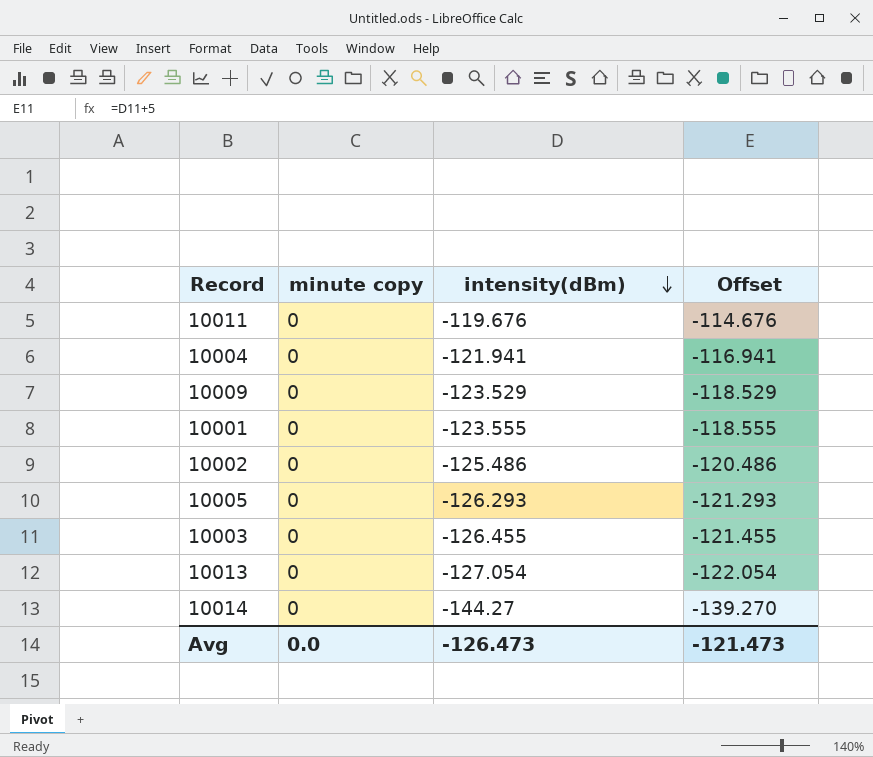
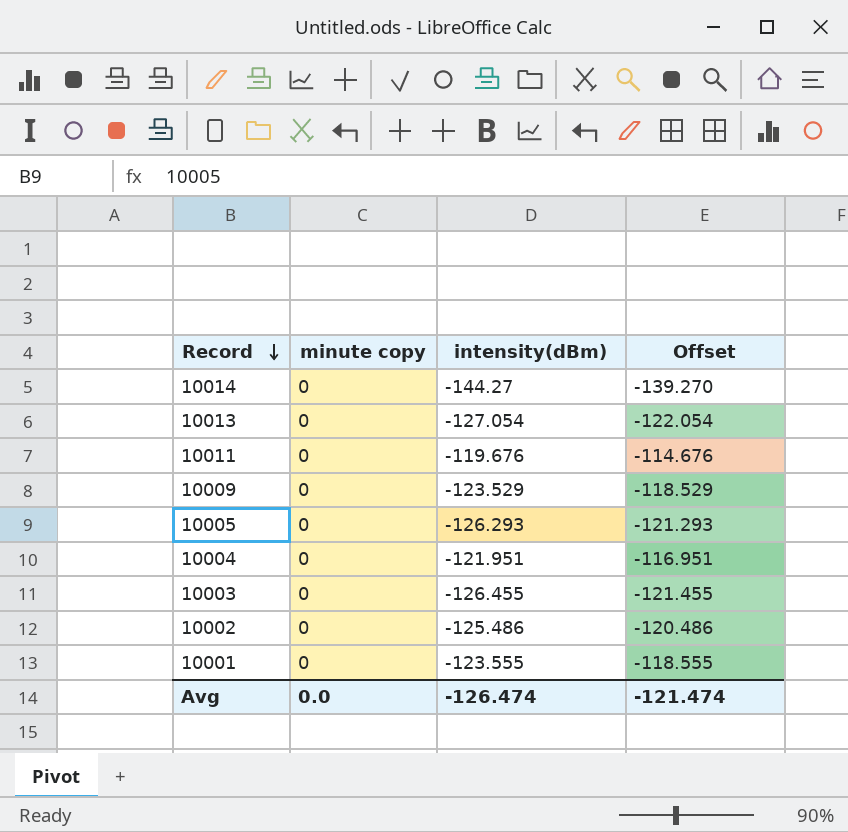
row order: intensity(dBm) descending -> Record descending
10004 | intensity(dBm): -121.941 -> -121.951
10004 | Offset: -116.941 -> -116.951
Avg | intensity(dBm): -126.473 -> -126.474
Avg | Offset: -121.473 -> -121.474

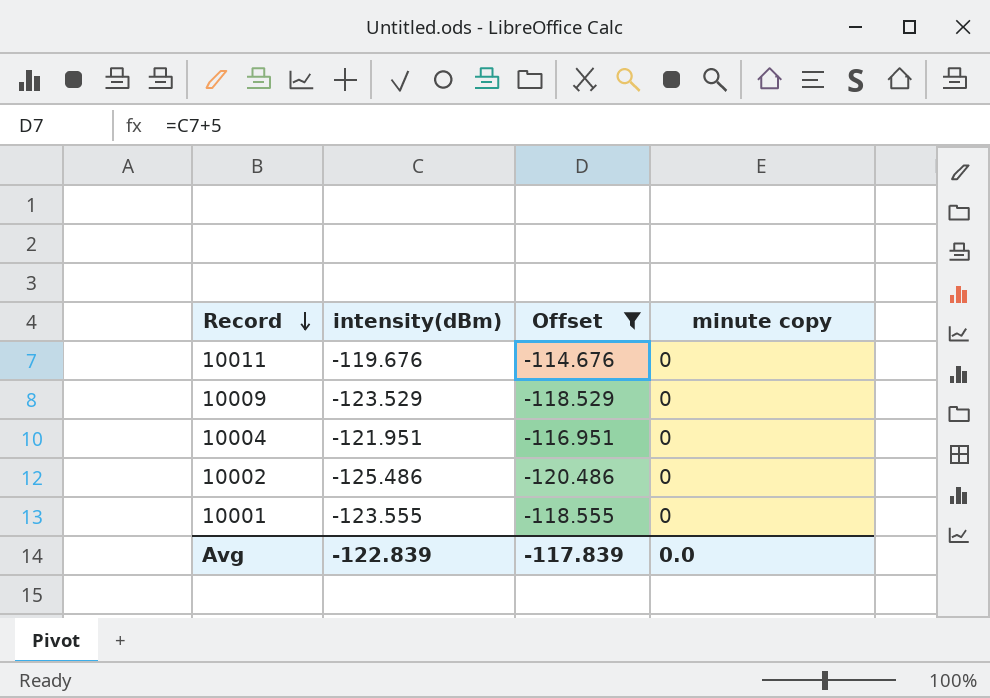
filter: none -> Offset >= -120.486
column minute copy | position: 2 -> 4
Avg | intensity(dBm): -126.474 -> -122.839
Avg | Offset: -121.474 -> -117.839

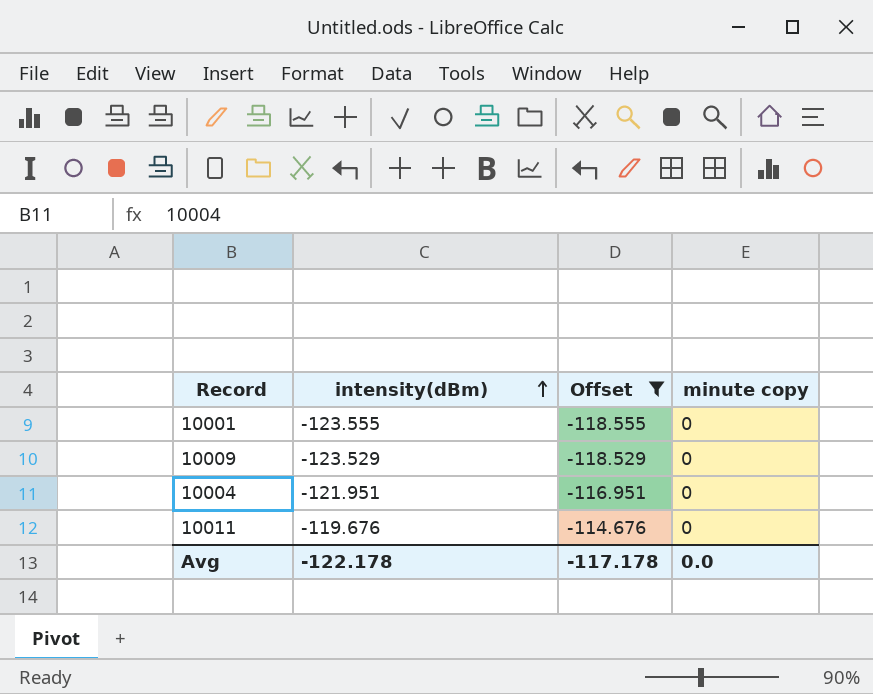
row order: Record descending -> intensity(dBm) ascending
row 10002: -125.486 | -120.486 | 0 -> none
Avg | intensity(dBm): -122.839 -> -122.178
Avg | Offset: -117.839 -> -117.178

